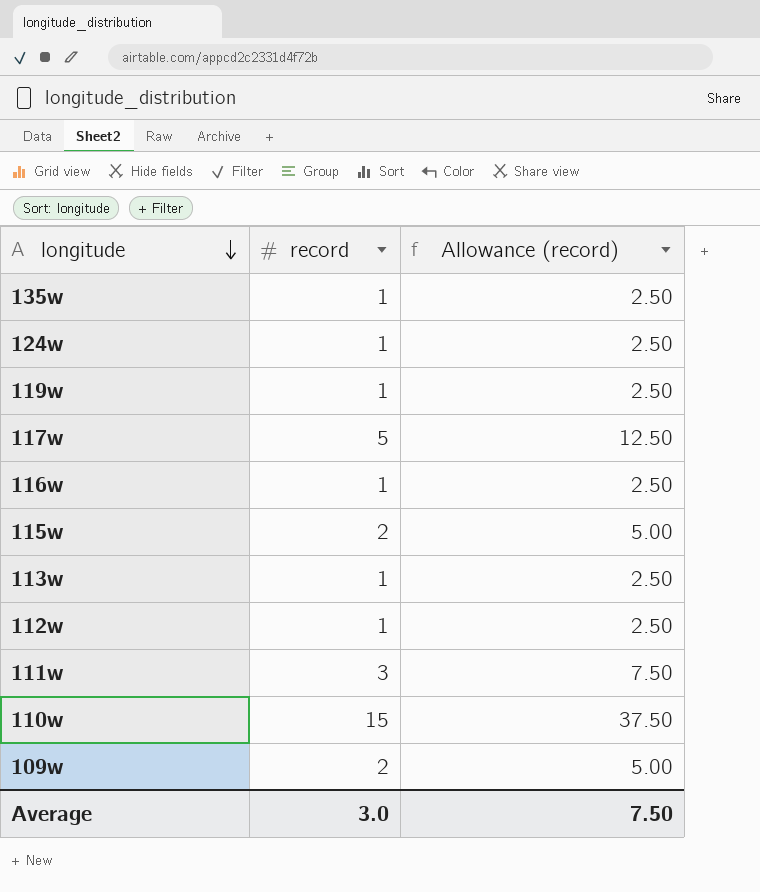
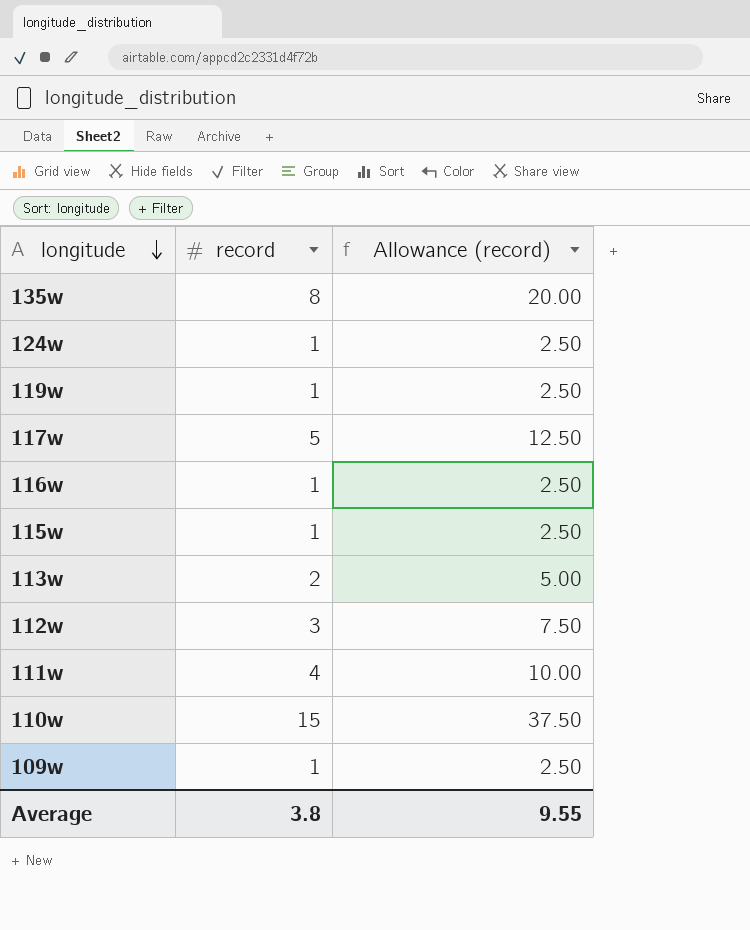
135w | record: 1 -> 8
135w | Allowance (record): 2.50 -> 20.00
115w | record: 2 -> 1
115w | Allowance (record): 5.00 -> 2.50
113w | record: 1 -> 2
113w | Allowance (record): 2.50 -> 5.00
112w | record: 1 -> 3
112w | Allowance (record): 2.50 -> 7.50
111w | record: 3 -> 4
111w | Allowance (record): 7.50 -> 10.00
109w | record: 2 -> 1
109w | Allowance (record): 5.00 -> 2.50
Average | record: 3.0 -> 3.8
Average | Allowance (record): 7.50 -> 9.55

